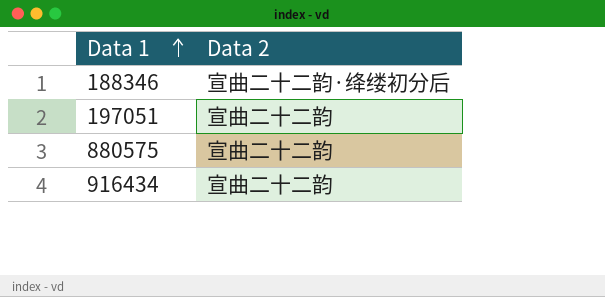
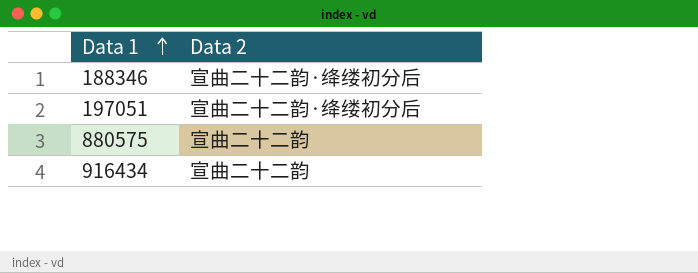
197051 | Data 2: 宣曲二十二韵 -> 宣曲二十二韵·绛缕初分后

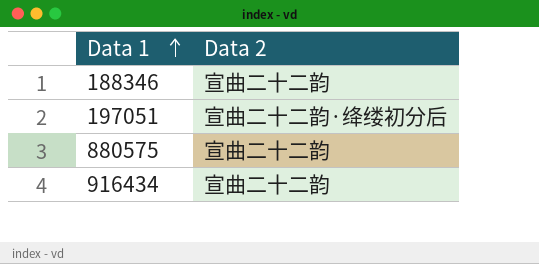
188346 | Data 2: 宣曲二十二韵·绛缕初分后 -> 宣曲二十二韵

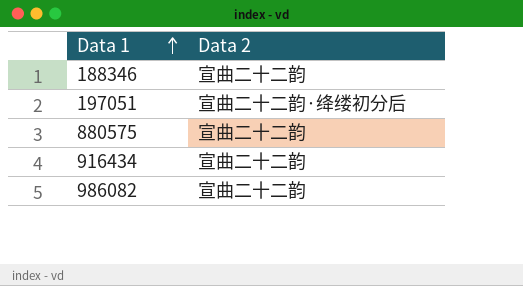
row 986082: none -> 宣曲二十二韵

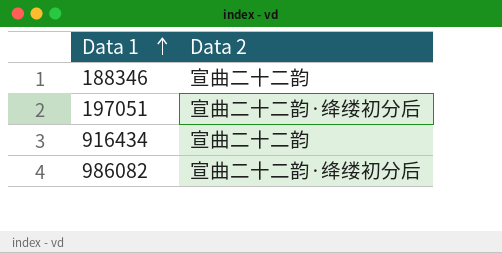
row 880575: 宣曲二十二韵 -> none
986082 | Data 2: 宣曲二十二韵 -> 宣曲二十二韵·绛缕初分后

